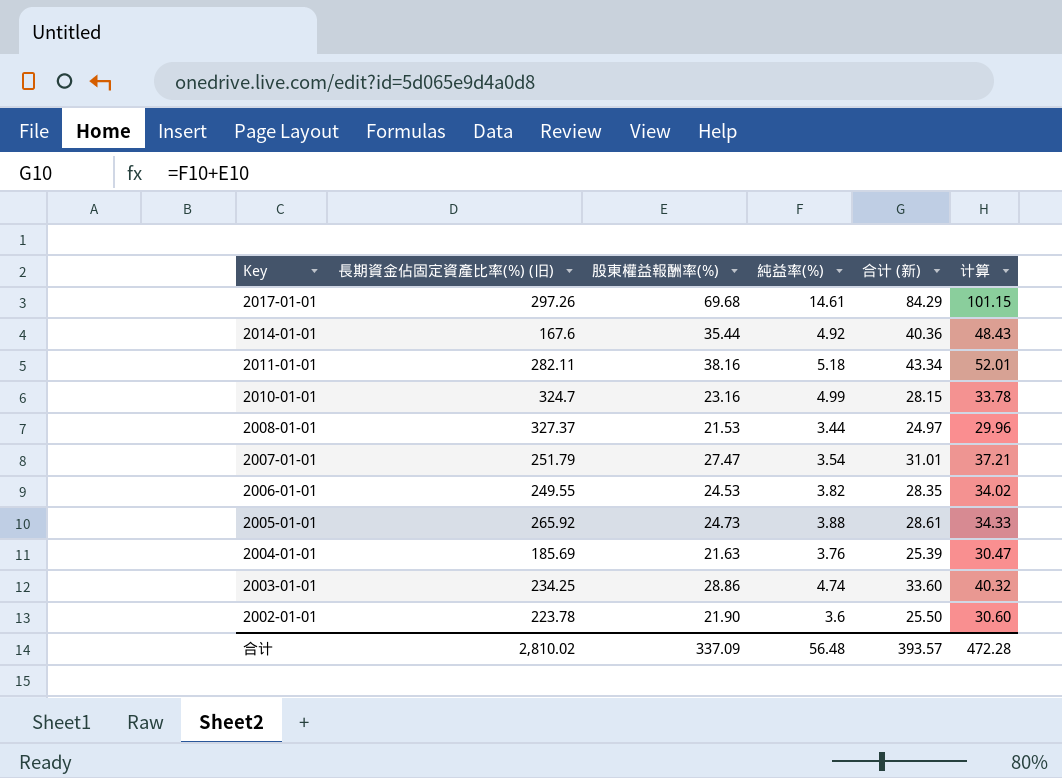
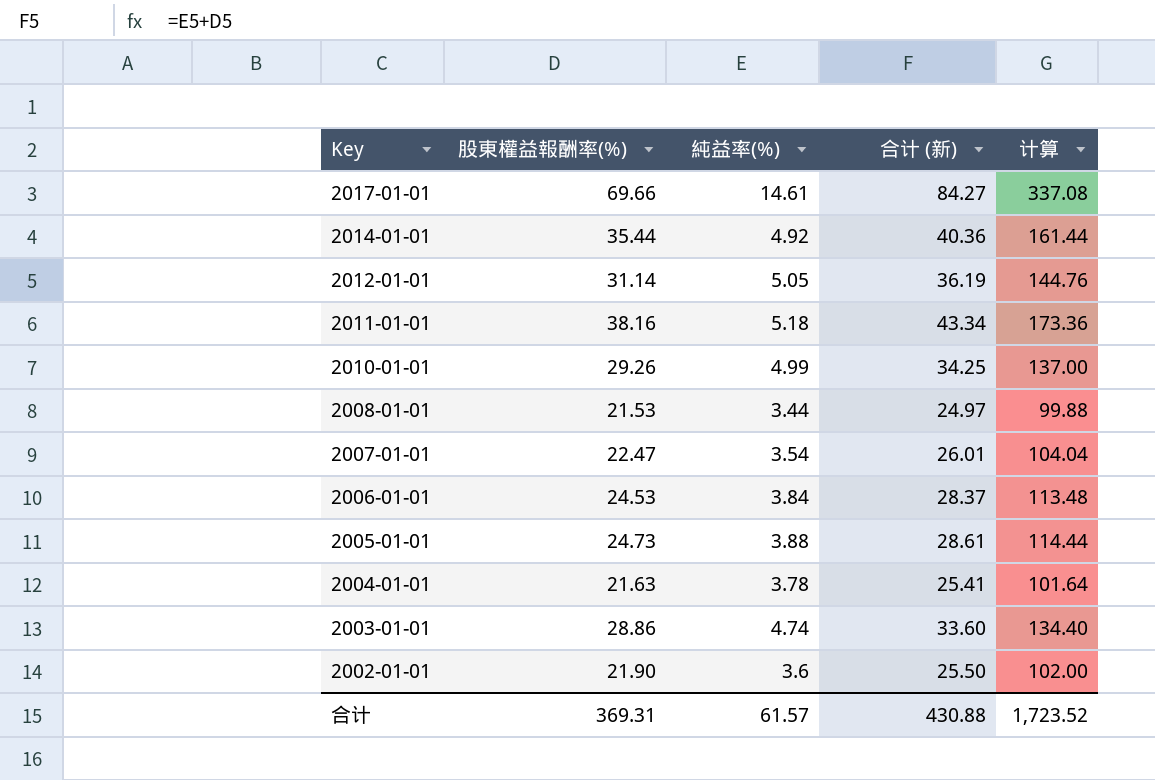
column 長期資金佔固定資產比率(%) (旧) | position: 2 -> none
column 计算 | formula: [合计 (新)] * 1.2 -> [合计 (新)] * 4
2017-01-01 | 股東權益報酬率(%): 69.68 -> 69.66
2017-01-01 | 合计 (新): 84.29 -> 84.27
row 2012-01-01: none -> 31.14 | 5.05 | 36.19 | 144.76
2010-01-01 | 股東權益報酬率(%): 23.16 -> 29.26
2010-01-01 | 合计 (新): 28.15 -> 34.25
2007-01-01 | 股東權益報酬率(%): 27.47 -> 22.47
2007-01-01 | 合计 (新): 31.01 -> 26.01
2006-01-01 | 純益率(%): 3.82 -> 3.84
2006-01-01 | 合计 (新): 28.35 -> 28.37
2004-01-01 | 純益率(%): 3.76 -> 3.78
2004-01-01 | 合计 (新): 25.39 -> 25.41
合计 | 股東權益報酬率(%): 337.09 -> 369.31
合计 | 純益率(%): 56.48 -> 61.57
合计 | 合计 (新): 393.57 -> 430.88
合计 | 计算: 472.28 -> 1,723.52

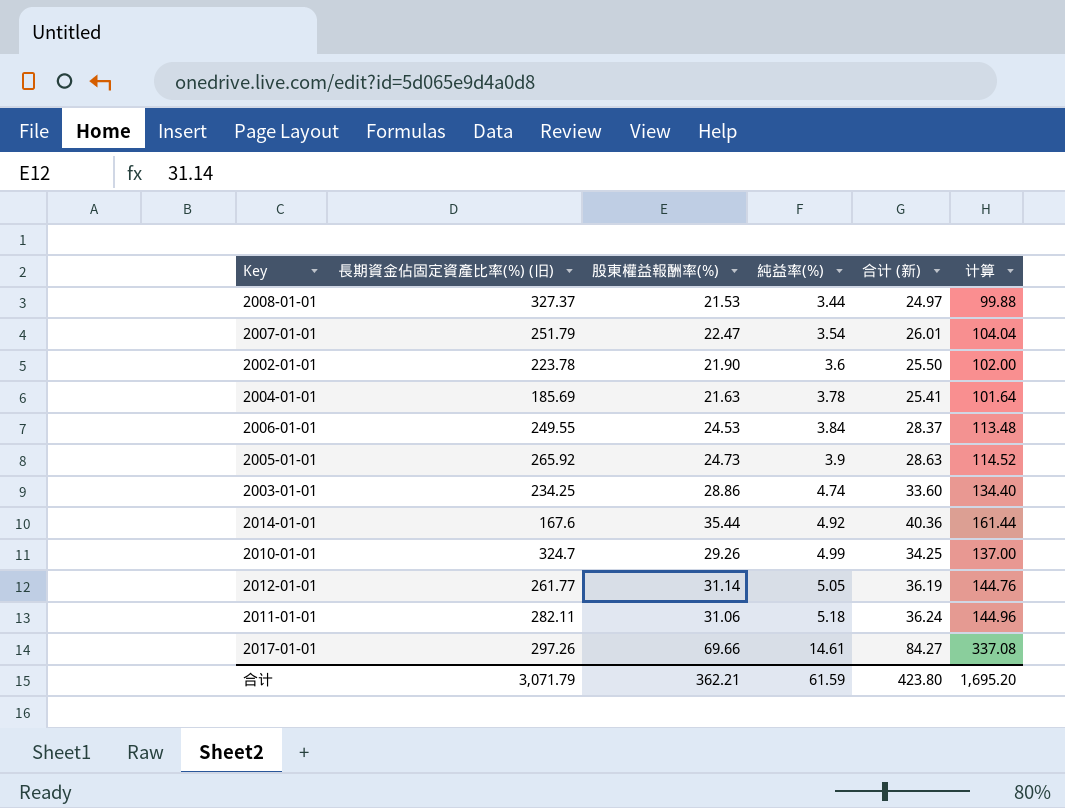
row order: Key descending -> 純益率(%) ascending
column 長期資金佔固定資產比率(%) (旧) | position: none -> 2
2005-01-01 | 純益率(%): 3.88 -> 3.9
2005-01-01 | 合计 (新): 28.61 -> 28.63
2005-01-01 | 计算: 114.44 -> 114.52
2011-01-01 | 股東權益報酬率(%): 38.16 -> 31.06
2011-01-01 | 合计 (新): 43.34 -> 36.24
2011-01-01 | 计算: 173.36 -> 144.96
合计 | 股東權益報酬率(%): 369.31 -> 362.21
合计 | 純益率(%): 61.57 -> 61.59
合计 | 合计 (新): 430.88 -> 423.80
合计 | 计算: 1,723.52 -> 1,695.20

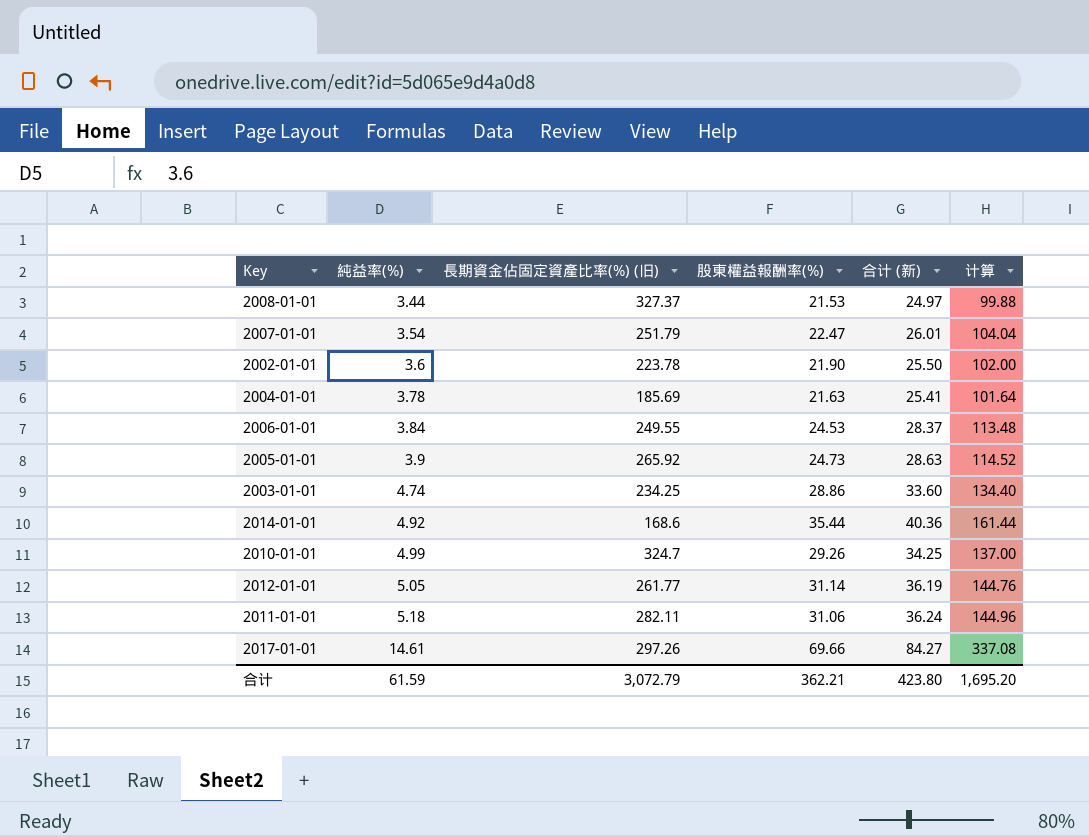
column 純益率(%) | position: 4 -> 2
2014-01-01 | 長期資金佔固定資產比率(%) (旧): 167.6 -> 168.6
合计 | 長期資金佔固定資產比率(%) (旧): 3,071.79 -> 3,072.79

